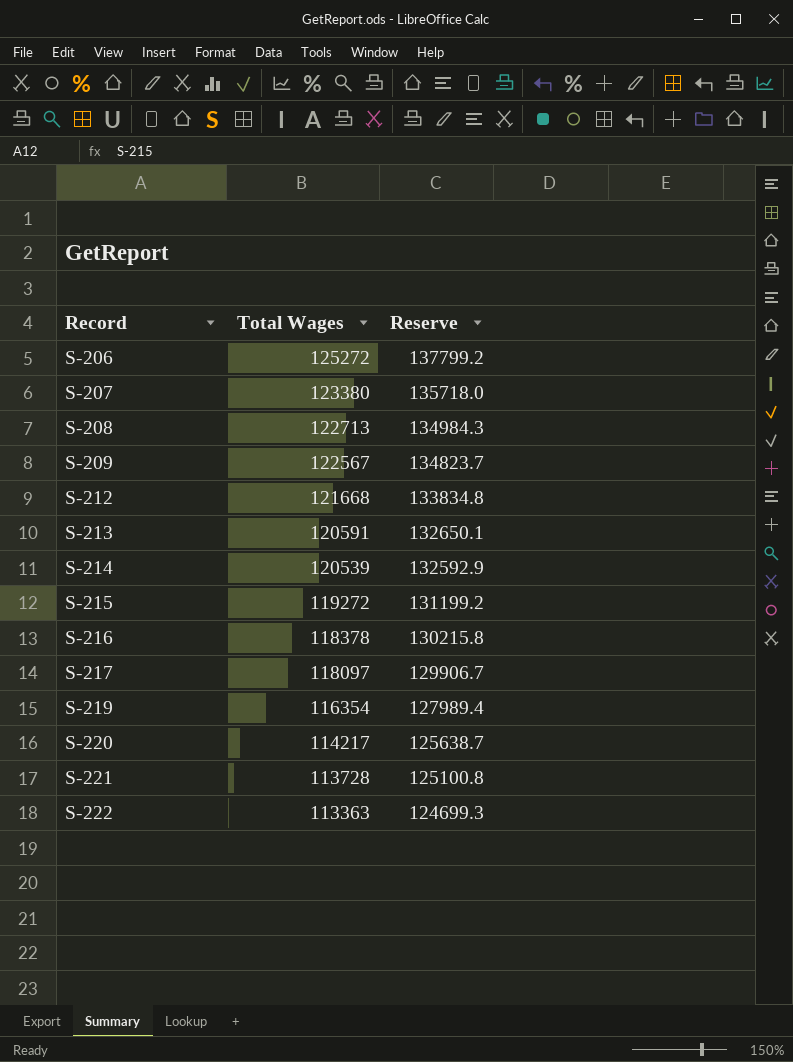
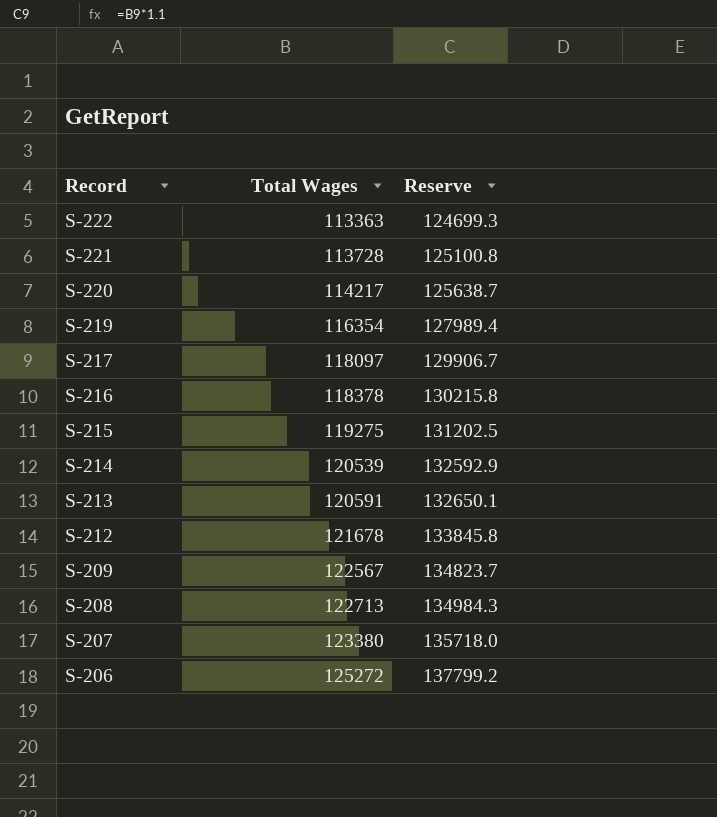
row order: Record ascending -> Record descending
S-215 | Total Wages: 119272 -> 119275
S-215 | Reserve: 131199.2 -> 131202.5
S-212 | Total Wages: 121668 -> 121678
S-212 | Reserve: 133834.8 -> 133845.8

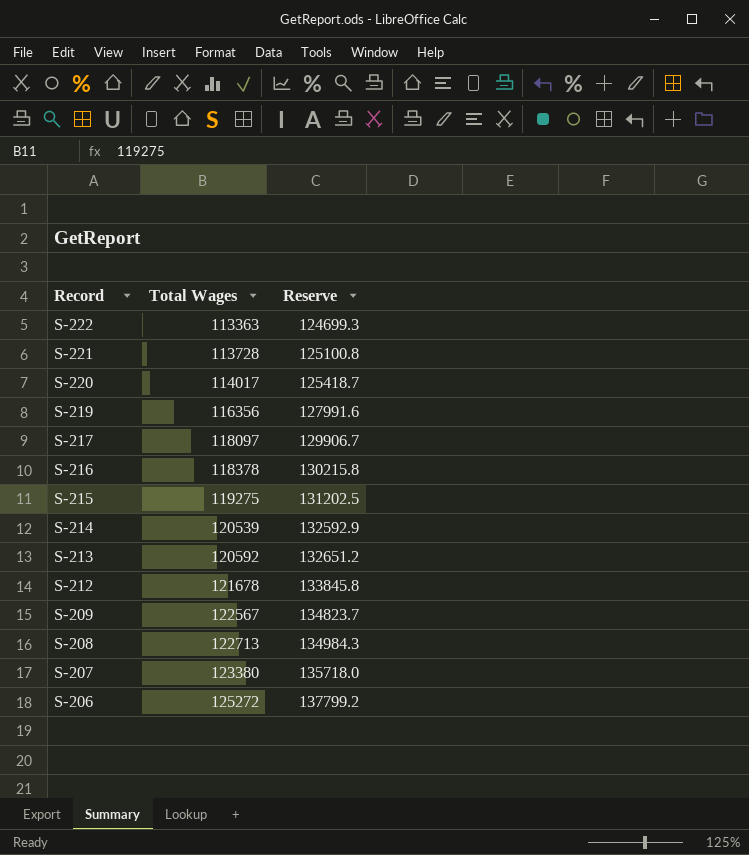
S-220 | Total Wages: 114217 -> 114017
S-220 | Reserve: 125638.7 -> 125418.7
S-219 | Total Wages: 116354 -> 116356
S-219 | Reserve: 127989.4 -> 127991.6
S-213 | Total Wages: 120591 -> 120592
S-213 | Reserve: 132650.1 -> 132651.2

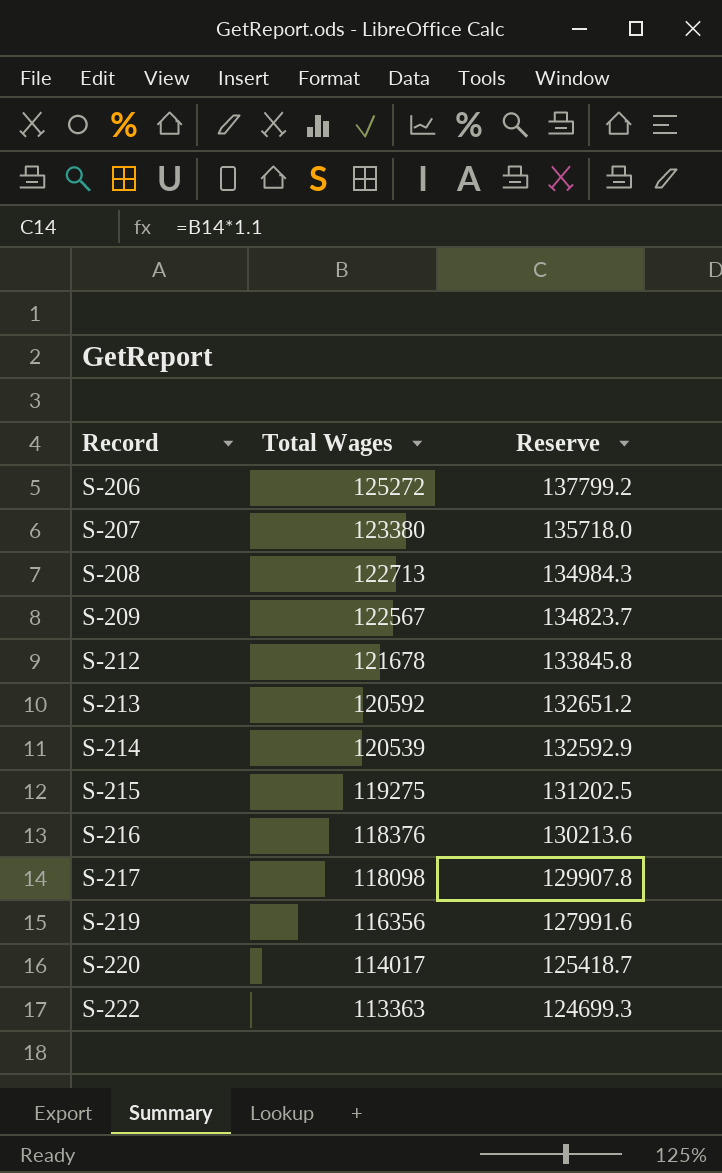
row order: Record descending -> Record ascending
row S-221: 113728 | 125100.8 -> none
S-216 | Total Wages: 118378 -> 118376
S-216 | Reserve: 130215.8 -> 130213.6
S-217 | Total Wages: 118097 -> 118098
S-217 | Reserve: 129906.7 -> 129907.8

